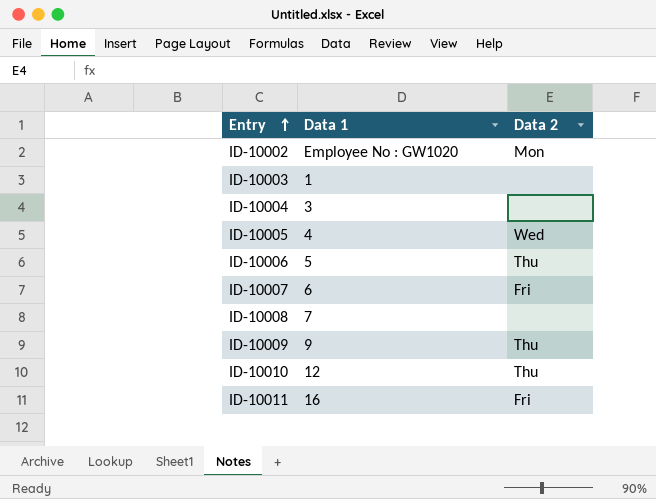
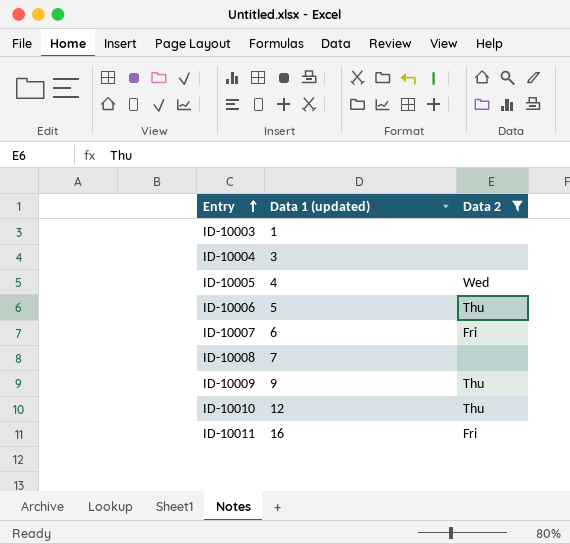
filter: none -> Data 2 != Mon
column name: Data 1 -> Data 1 (updated)

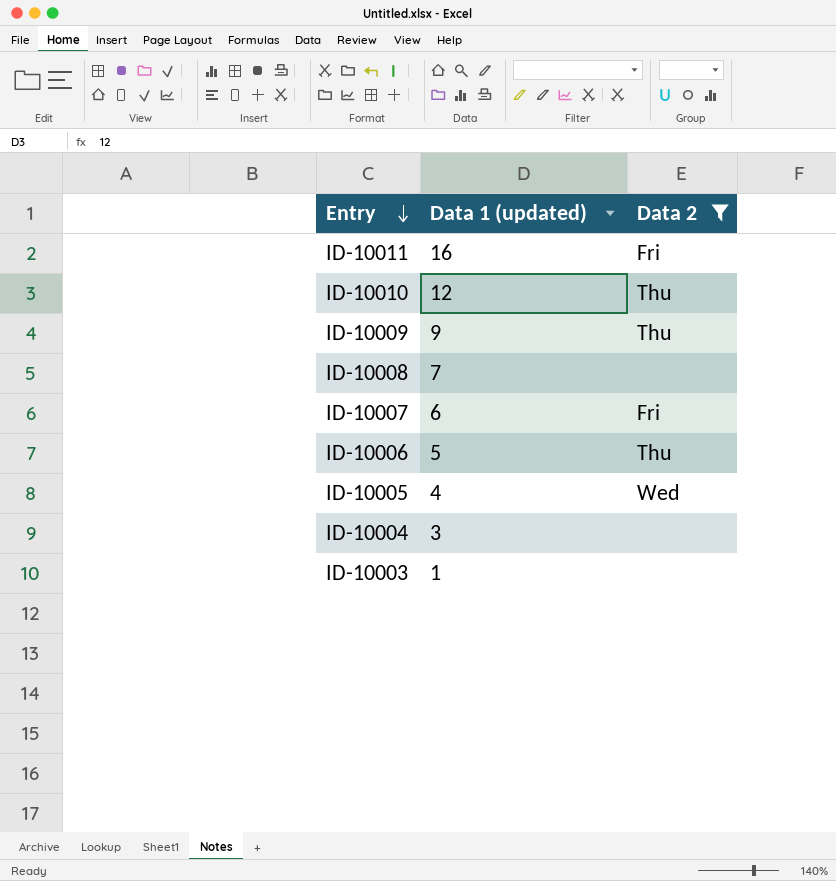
row order: Entry ascending -> Entry descending

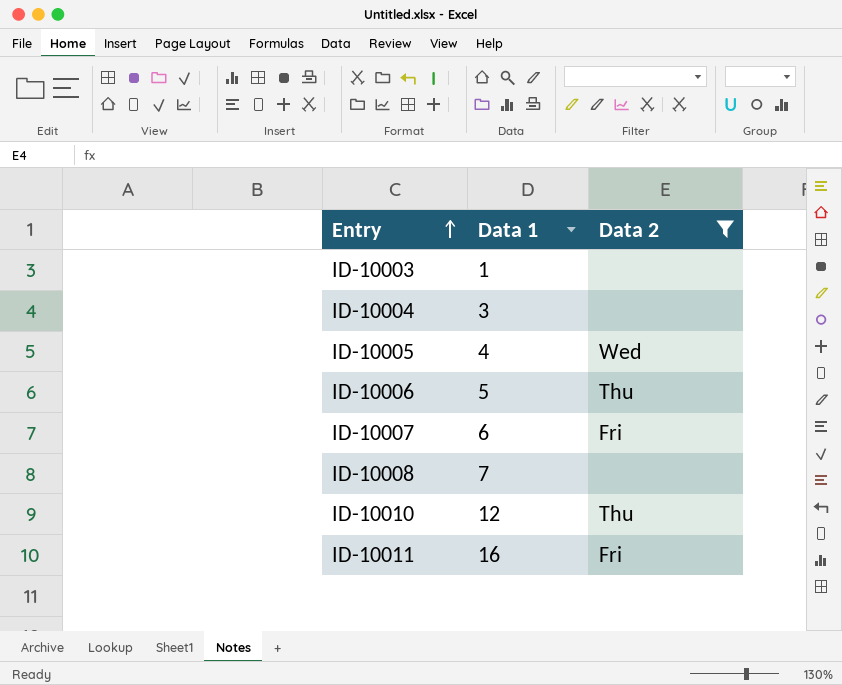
row order: Entry descending -> Entry ascending
column name: Data 1 (updated) -> Data 1
row ID-10009: 9 | Thu -> none

